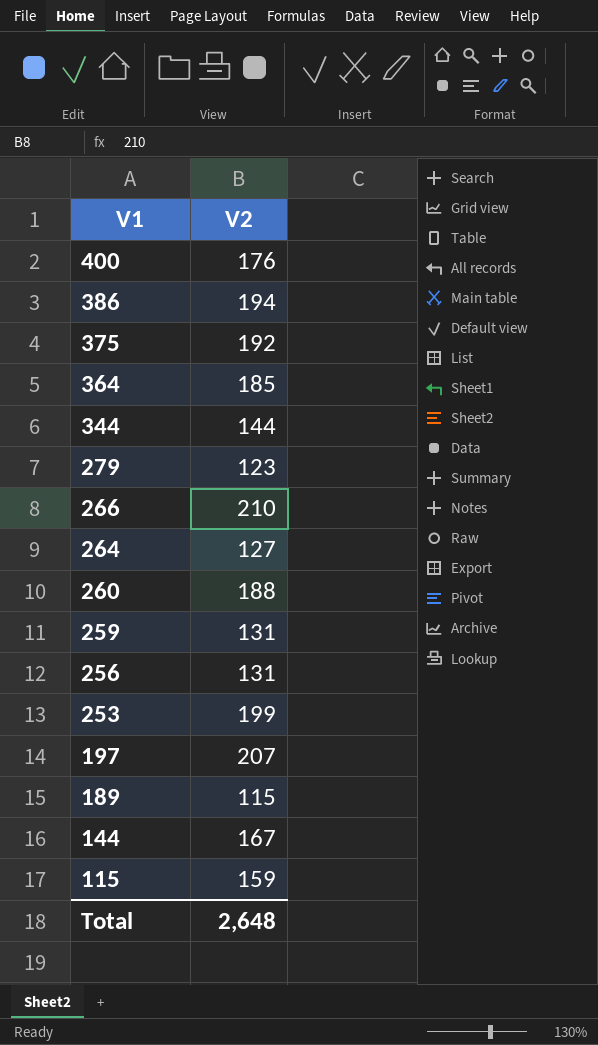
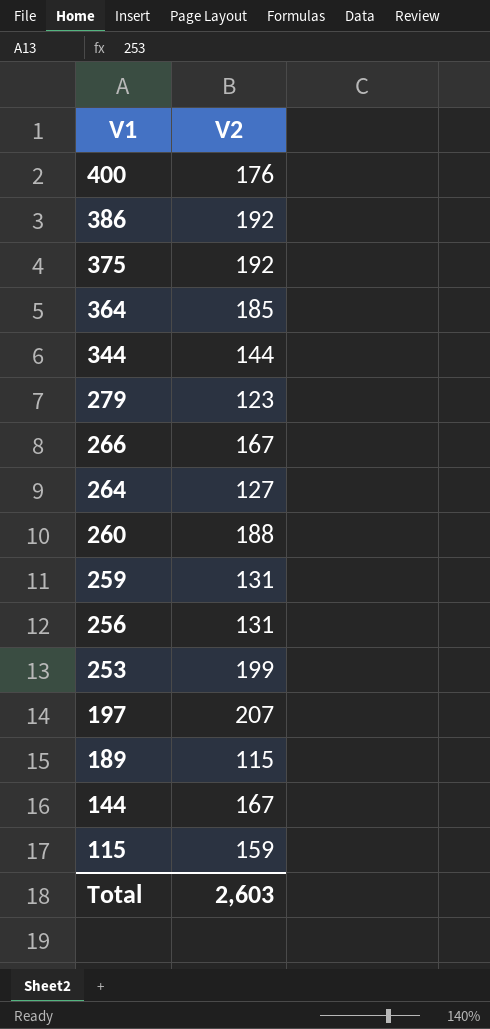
386 | V2: 194 -> 192
266 | V2: 210 -> 167
Total | V2: 2,648 -> 2,603

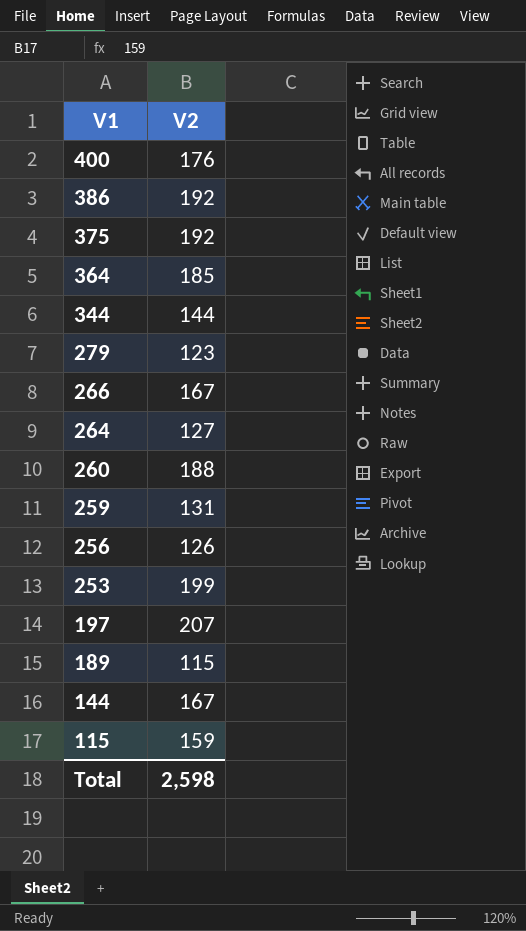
256 | V2: 131 -> 126
Total | V2: 2,603 -> 2,598

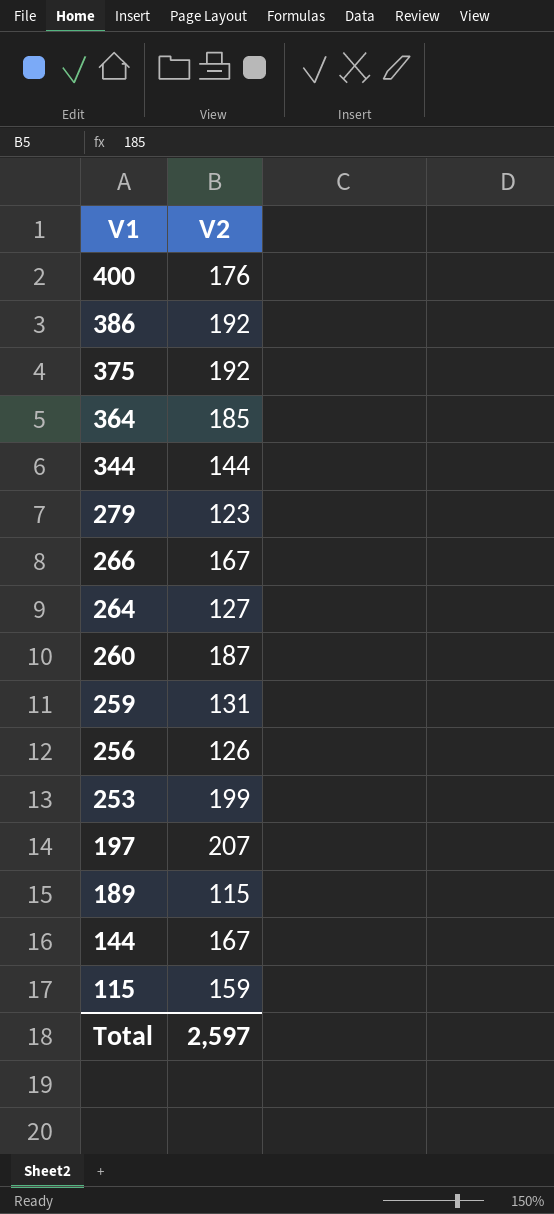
260 | V2: 188 -> 187
Total | V2: 2,598 -> 2,597

